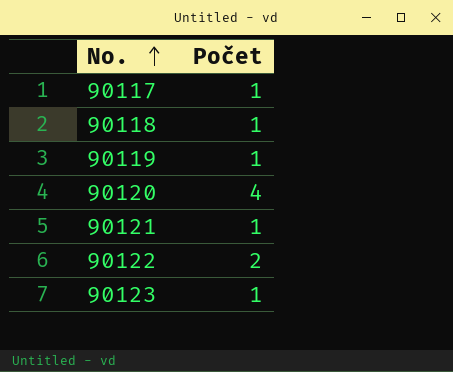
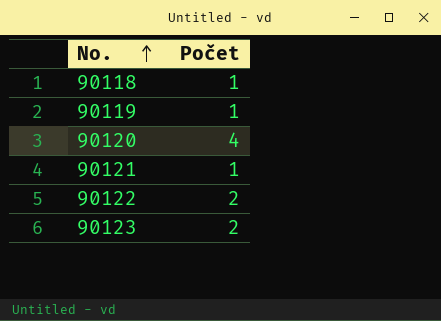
row 90117: 1 -> none
90123 | Počet: 1 -> 2

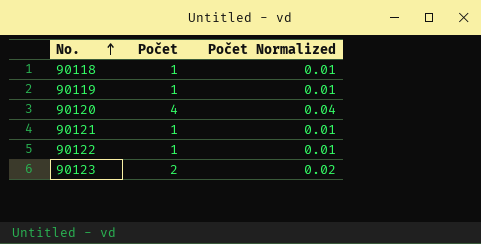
column Počet Normalized | formula: none -> [Počet] * 0.01
90122 | Počet: 2 -> 1

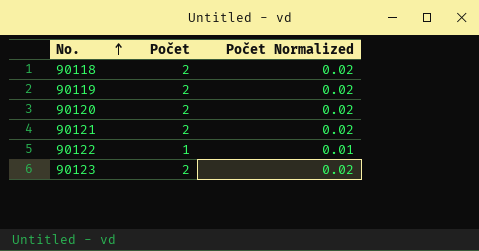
90118 | Počet: 1 -> 2
90118 | Počet Normalized: 0.01 -> 0.02
90119 | Počet: 1 -> 2
90119 | Počet Normalized: 0.01 -> 0.02
90120 | Počet: 4 -> 2
90120 | Počet Normalized: 0.04 -> 0.02
90121 | Počet: 1 -> 2
90121 | Počet Normalized: 0.01 -> 0.02

